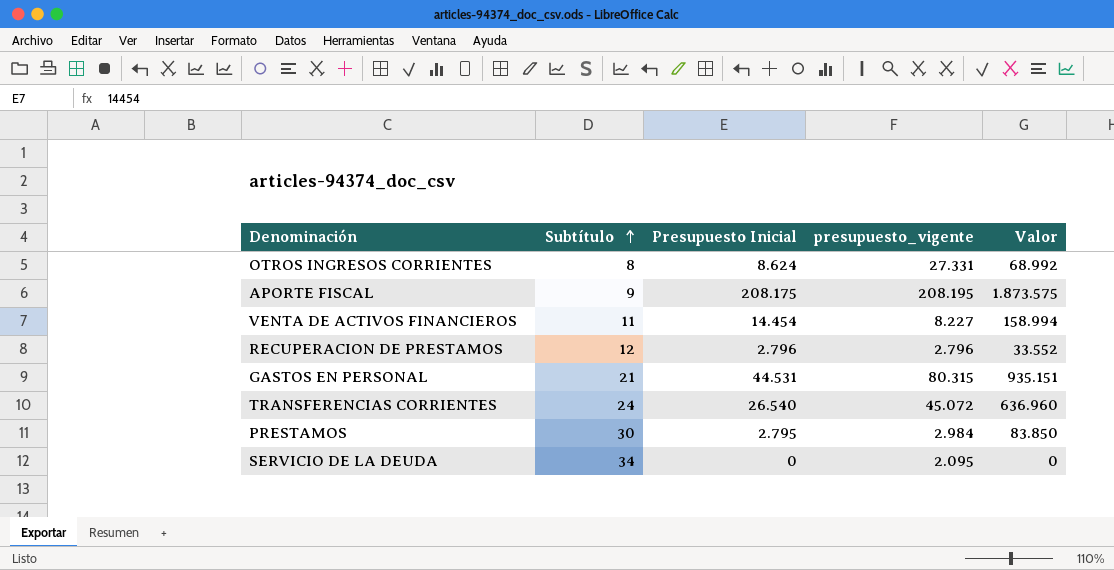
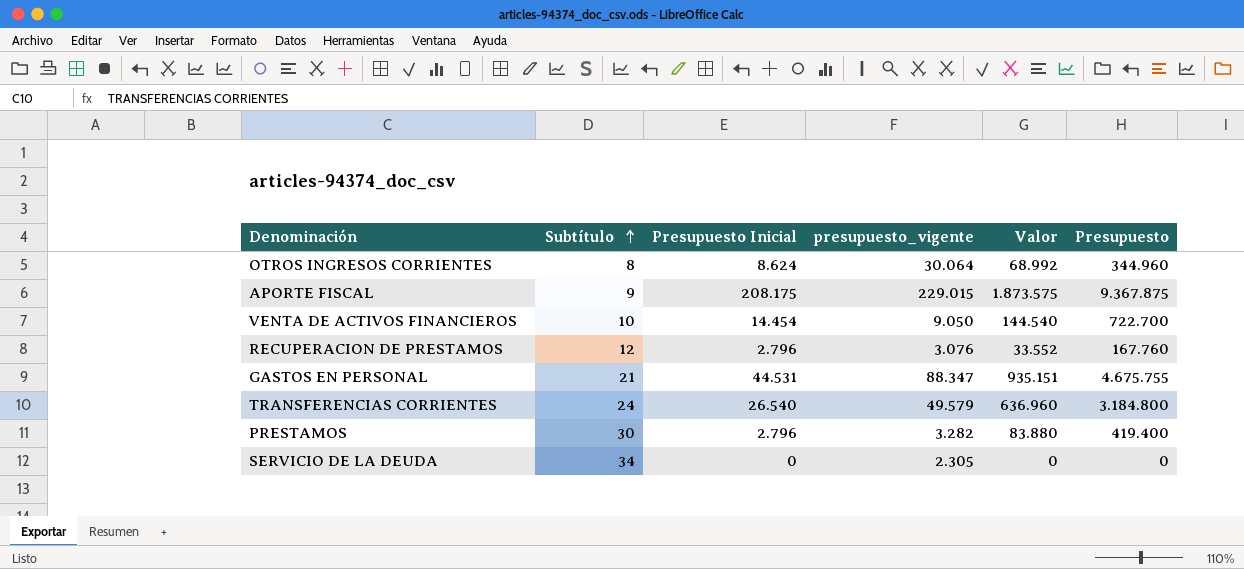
column Presupuesto | formula: none -> [Valor] * 5
OTROS INGRESOS CORRIENTES | presupuesto_vigente: 27.331 -> 30.064
APORTE FISCAL | presupuesto_vigente: 208.195 -> 229.015
VENTA DE ACTIVOS FINANCIEROS | Subtítulo: 11 -> 10
VENTA DE ACTIVOS FINANCIEROS | presupuesto_vigente: 8.227 -> 9.050
VENTA DE ACTIVOS FINANCIEROS | Valor: 158.994 -> 144.540
RECUPERACION DE PRESTAMOS | presupuesto_vigente: 2.796 -> 3.076
GASTOS EN PERSONAL | presupuesto_vigente: 80.315 -> 88.347
TRANSFERENCIAS CORRIENTES | presupuesto_vigente: 45.072 -> 49.579
PRESTAMOS | Presupuesto Inicial: 2.795 -> 2.796
PRESTAMOS | presupuesto_vigente: 2.984 -> 3.282
PRESTAMOS | Valor: 83.850 -> 83.880
SERVICIO DE LA DEUDA | presupuesto_vigente: 2.095 -> 2.305

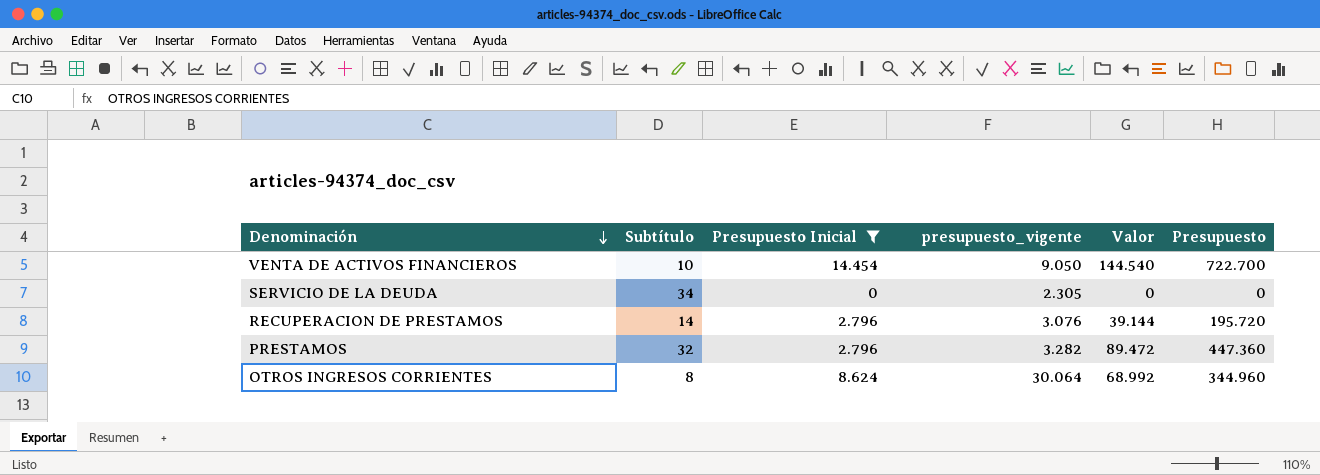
filter: none -> Presupuesto Inicial <= 14.454
row order: Subtítulo ascending -> Denominación descending
RECUPERACION DE PRESTAMOS | Subtítulo: 12 -> 14
RECUPERACION DE PRESTAMOS | Valor: 33.552 -> 39.144
RECUPERACION DE PRESTAMOS | Presupuesto: 167.760 -> 195.720
PRESTAMOS | Subtítulo: 30 -> 32
PRESTAMOS | Valor: 83.880 -> 89.472
PRESTAMOS | Presupuesto: 419.400 -> 447.360

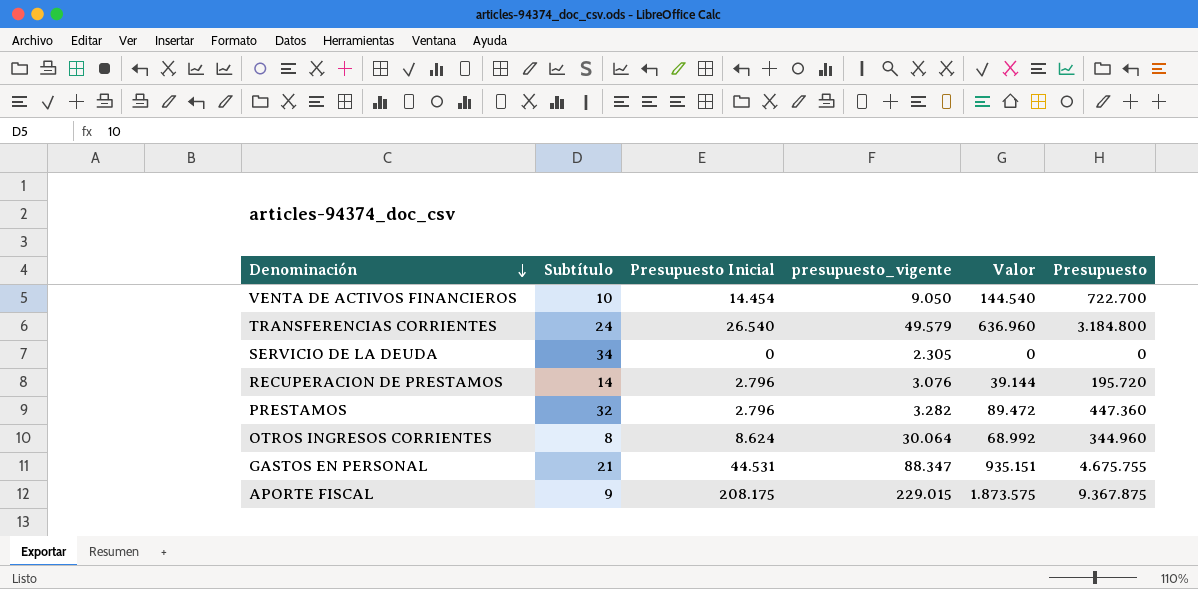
filter: Presupuesto Inicial <= 14.454 -> none

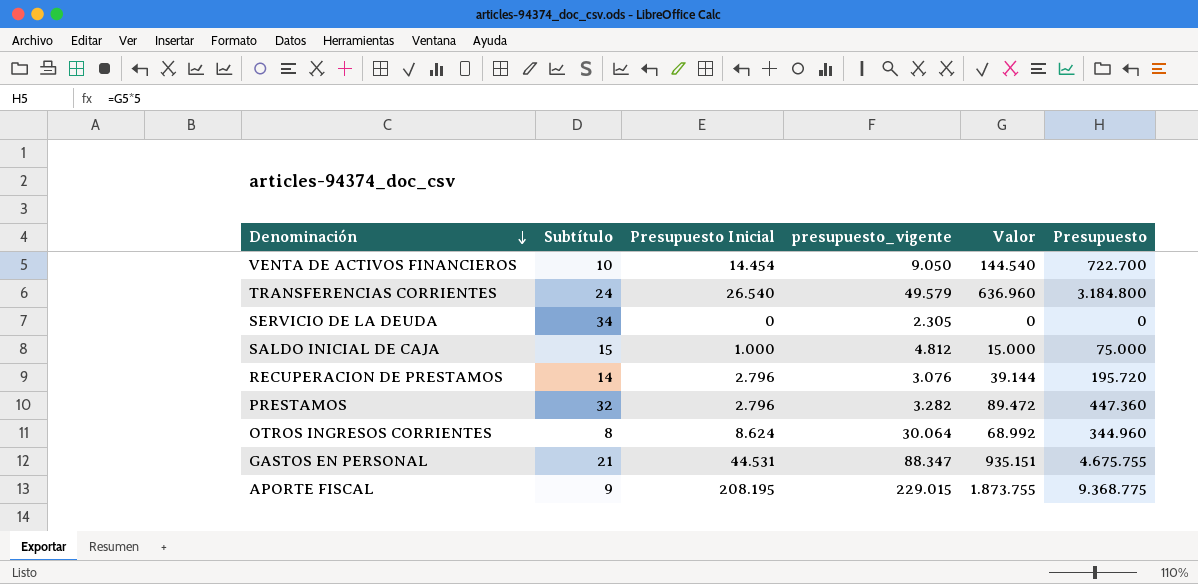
row SALDO INICIAL DE CAJA: none -> 15 | 1.000 | 4.812 | 15.000 | 75.000
APORTE FISCAL | Presupuesto Inicial: 208.175 -> 208.195
APORTE FISCAL | Valor: 1.873.575 -> 1.873.755
APORTE FISCAL | Presupuesto: 9.367.875 -> 9.368.775

